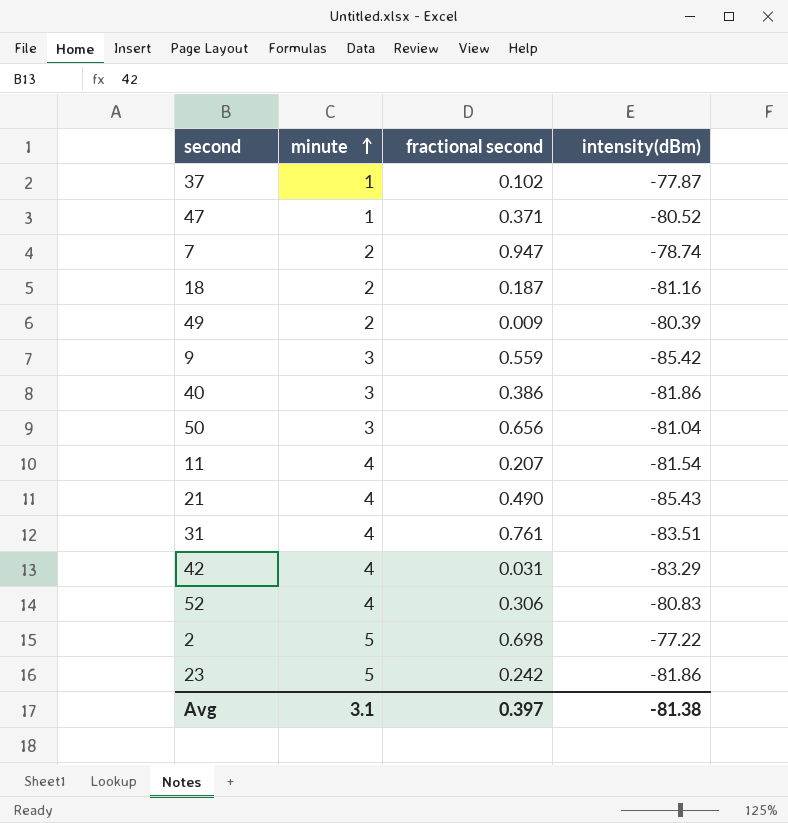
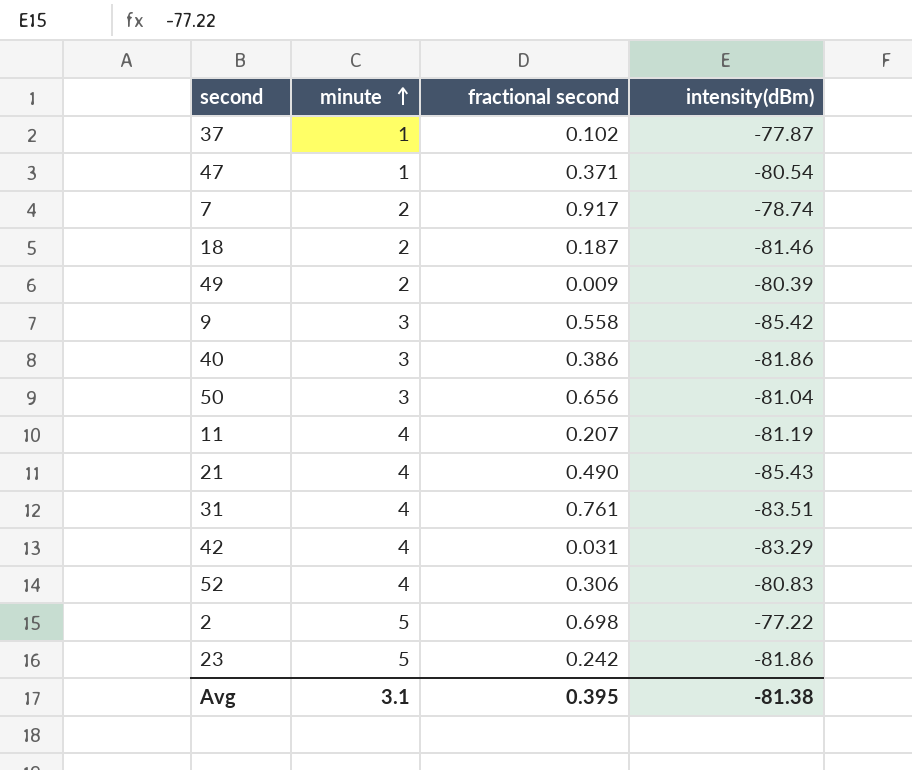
47 | intensity(dBm): -80.52 -> -80.54
7 | fractional second: 0.947 -> 0.917
18 | intensity(dBm): -81.16 -> -81.46
9 | fractional second: 0.559 -> 0.558
11 | intensity(dBm): -81.54 -> -81.19
Avg | fractional second: 0.397 -> 0.395

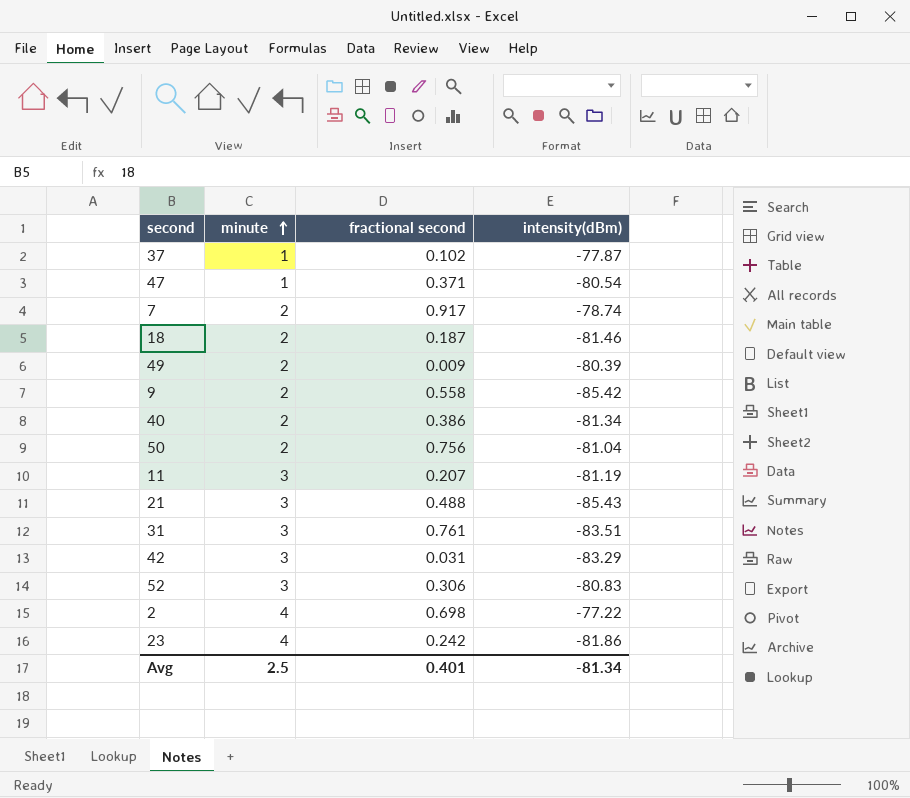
9 | minute: 3 -> 2
40 | minute: 3 -> 2
40 | intensity(dBm): -81.86 -> -81.34
50 | minute: 3 -> 2
50 | fractional second: 0.656 -> 0.756
11 | minute: 4 -> 3
21 | minute: 4 -> 3
21 | fractional second: 0.490 -> 0.488
31 | minute: 4 -> 3
42 | minute: 4 -> 3
52 | minute: 4 -> 3
2 | minute: 5 -> 4
23 | minute: 5 -> 4
Avg | minute: 3.1 -> 2.5
Avg | fractional second: 0.395 -> 0.401
Avg | intensity(dBm): -81.38 -> -81.34

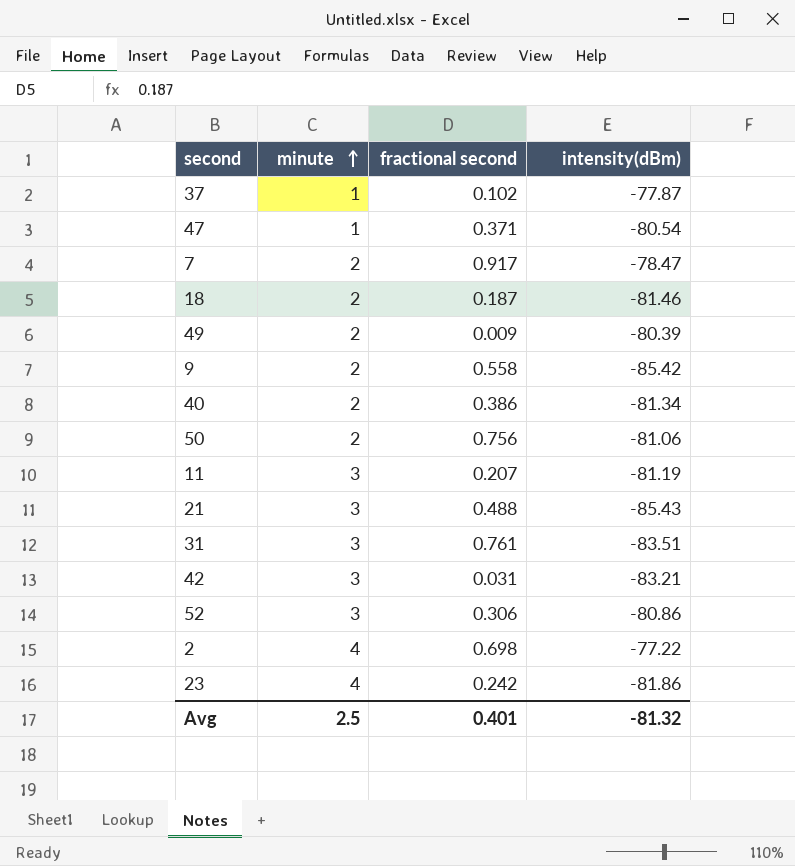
7 | intensity(dBm): -78.74 -> -78.47
50 | intensity(dBm): -81.04 -> -81.06
42 | intensity(dBm): -83.29 -> -83.21
52 | intensity(dBm): -80.83 -> -80.86
Avg | intensity(dBm): -81.34 -> -81.32

